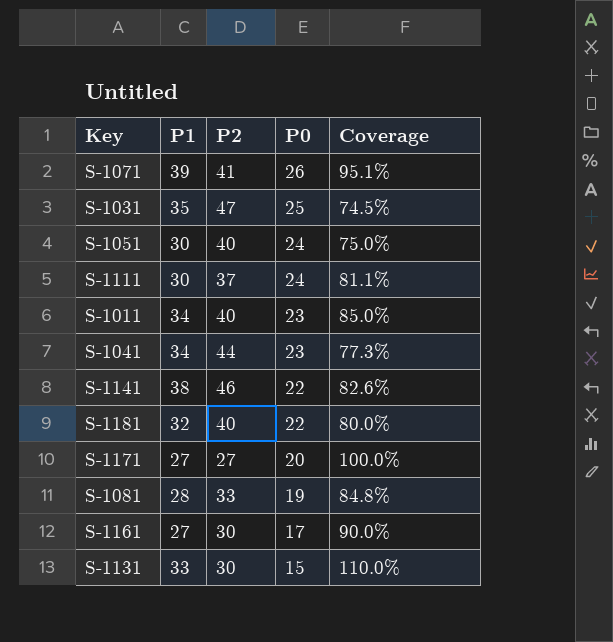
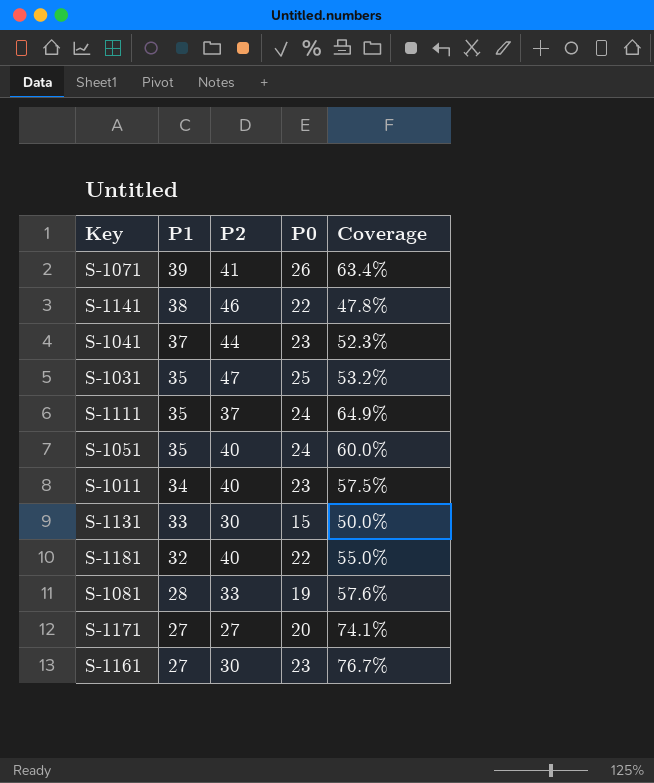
row order: P0 descending -> P1 descending
column Coverage | formula: [P1] / [P2] -> [P0] / [P2]
S-1041 | P1: 34 -> 37
S-1111 | P1: 30 -> 35
S-1051 | P1: 30 -> 35
S-1161 | P0: 17 -> 23

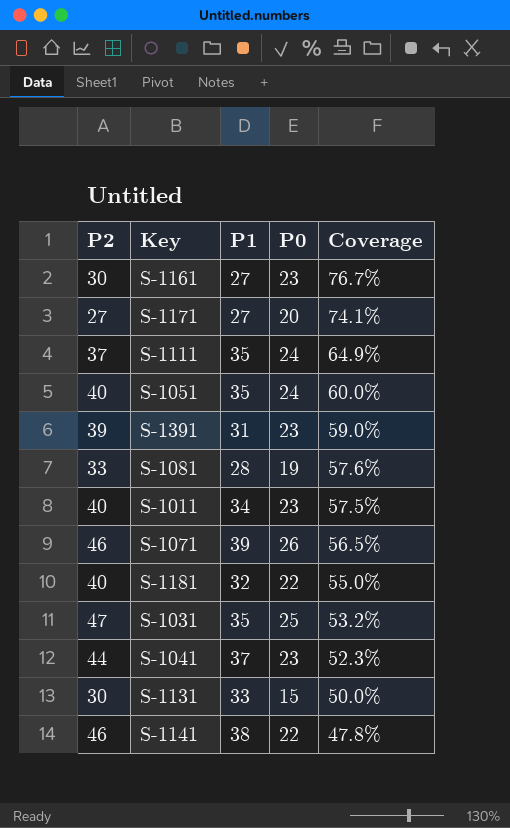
row order: P1 descending -> Coverage descending
column P2 | position: 3 -> 1
row S-1391: none -> 39 | 31 | 23 | 59.0%
S-1071 | P2: 41 -> 46
S-1071 | Coverage: 63.4% -> 56.5%

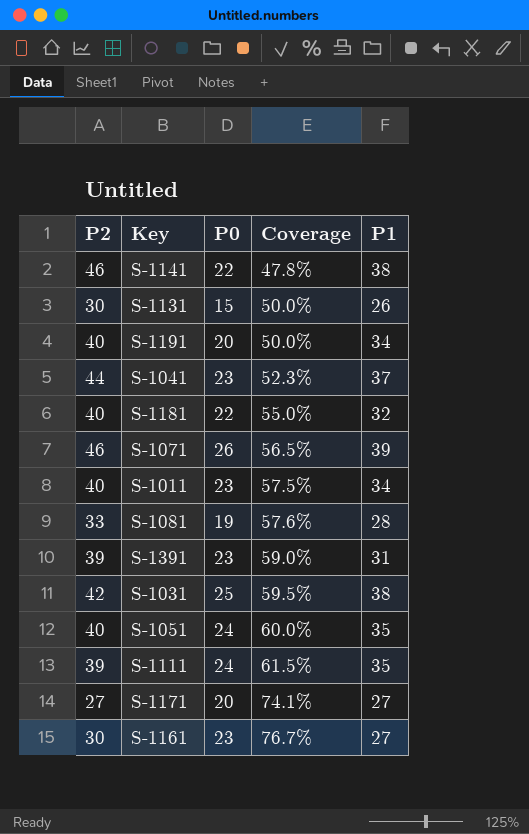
row order: Coverage descending -> Coverage ascending
column P1 | position: 3 -> 5
S-1131 | P1: 33 -> 26
row S-1191: none -> 40 | 20 | 50.0% | 34
S-1031 | P2: 47 -> 42
S-1031 | Coverage: 53.2% -> 59.5%
S-1031 | P1: 35 -> 38
S-1111 | P2: 37 -> 39
S-1111 | Coverage: 64.9% -> 61.5%

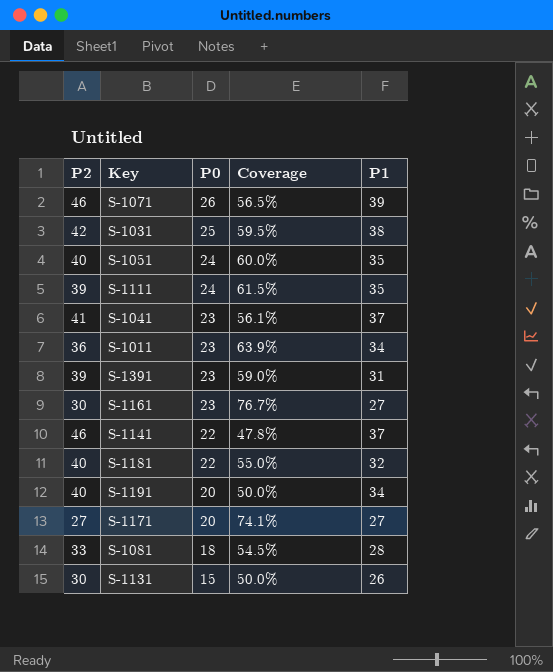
row order: Coverage ascending -> P0 descending
S-1041 | P2: 44 -> 41
S-1041 | Coverage: 52.3% -> 56.1%
S-1011 | P2: 40 -> 36
S-1011 | Coverage: 57.5% -> 63.9%
S-1141 | P1: 38 -> 37
S-1081 | P0: 19 -> 18
S-1081 | Coverage: 57.6% -> 54.5%

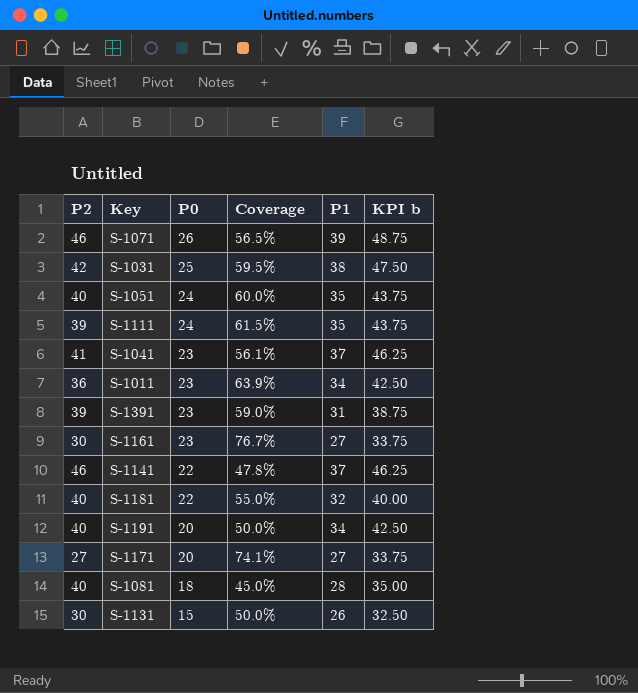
column KPI b | formula: none -> [P1] * 1.25
S-1081 | P2: 33 -> 40
S-1081 | Coverage: 54.5% -> 45.0%

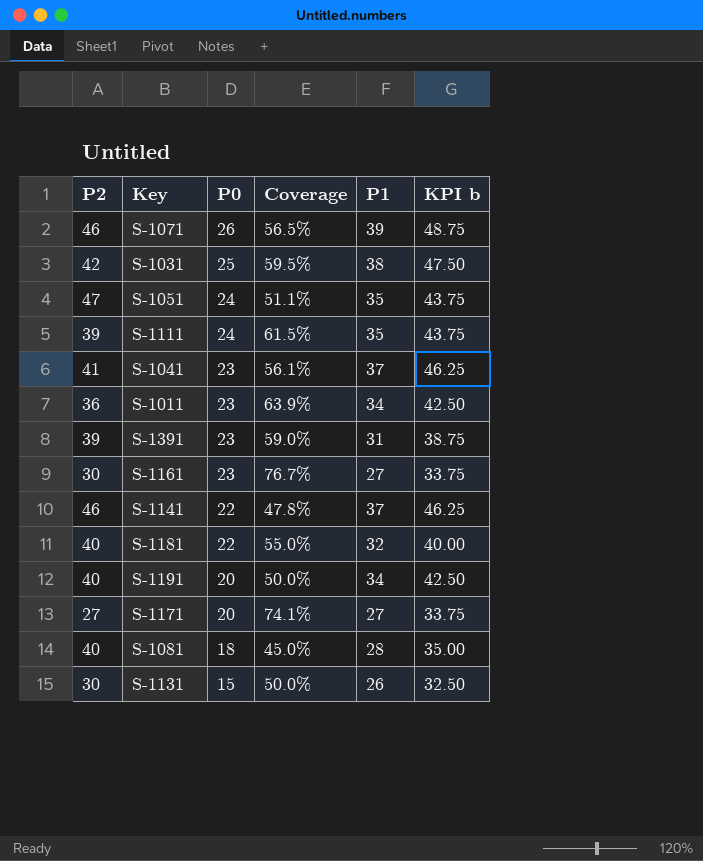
S-1051 | P2: 40 -> 47
S-1051 | Coverage: 60.0% -> 51.1%

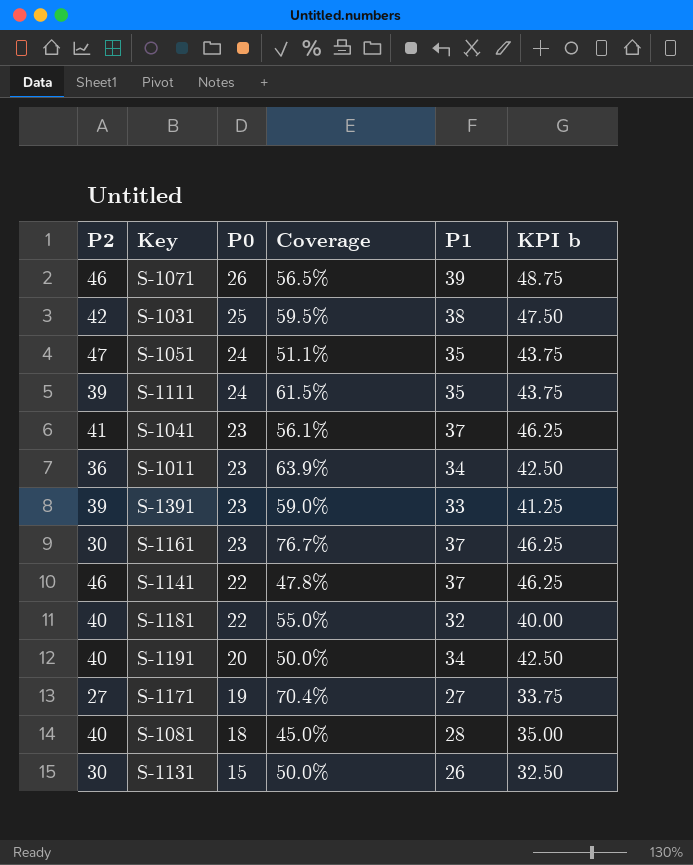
S-1391 | P1: 31 -> 33
S-1391 | KPI b: 38.75 -> 41.25
S-1161 | P1: 27 -> 37
S-1161 | KPI b: 33.75 -> 46.25
S-1171 | P0: 20 -> 19
S-1171 | Coverage: 74.1% -> 70.4%

